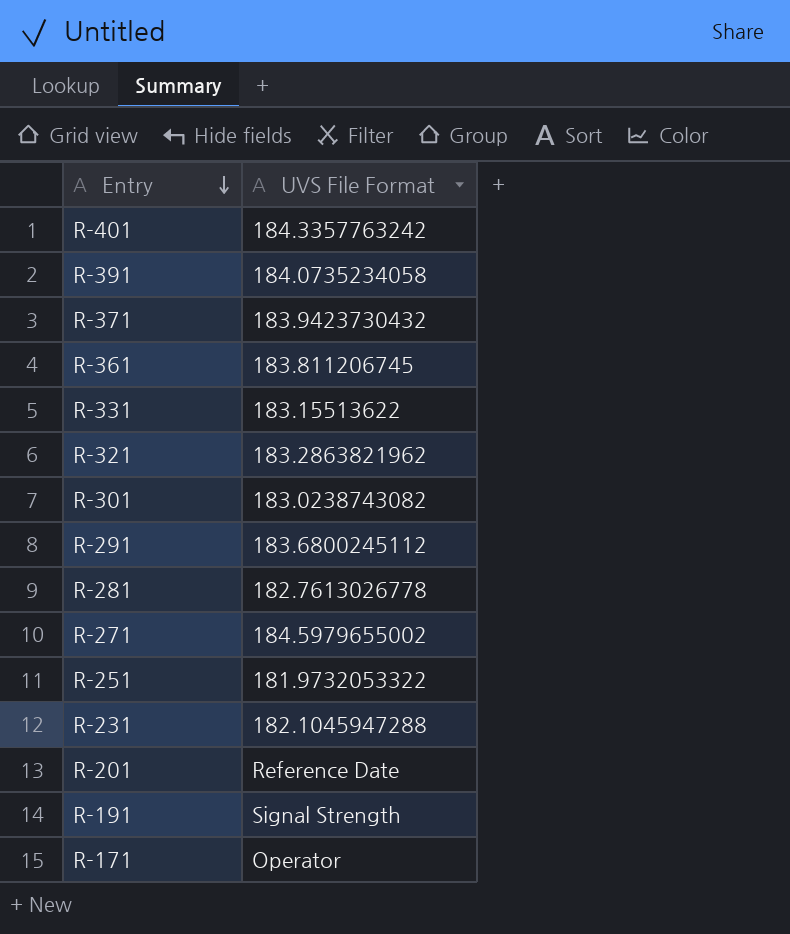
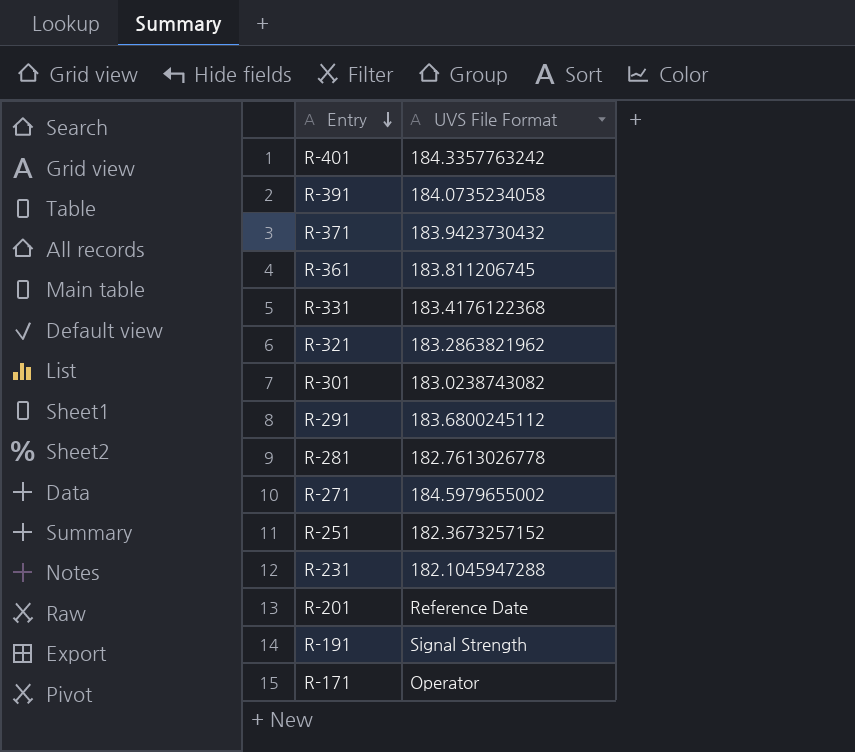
R-331 | UVS File Format: 183.15513622 -> 183.4176122368
R-251 | UVS File Format: 181.9732053322 -> 182.3673257152

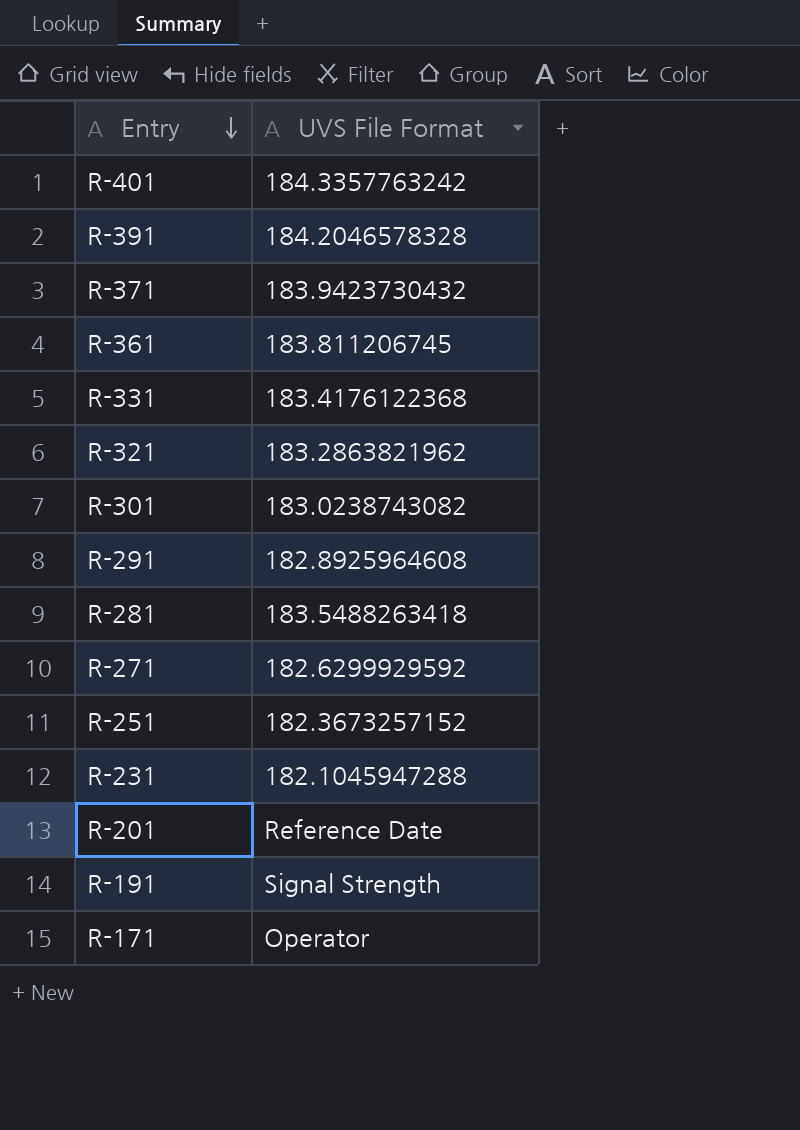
R-391 | UVS File Format: 184.0735234058 -> 184.2046578328
R-291 | UVS File Format: 183.6800245112 -> 182.8925964608
R-281 | UVS File Format: 182.7613026778 -> 183.5488263418
R-271 | UVS File Format: 184.5979655002 -> 182.6299929592

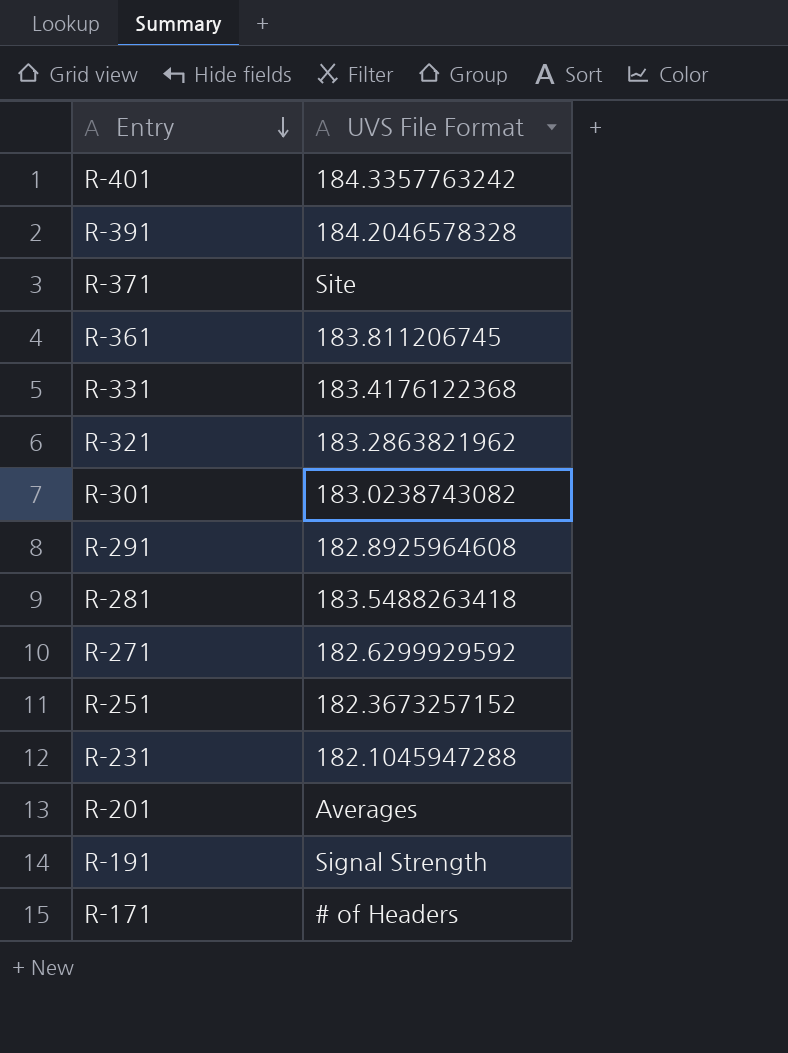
R-371 | UVS File Format: 183.9423730432 -> Site
R-201 | UVS File Format: Reference Date -> Averages
R-171 | UVS File Format: Operator -> # of Headers

